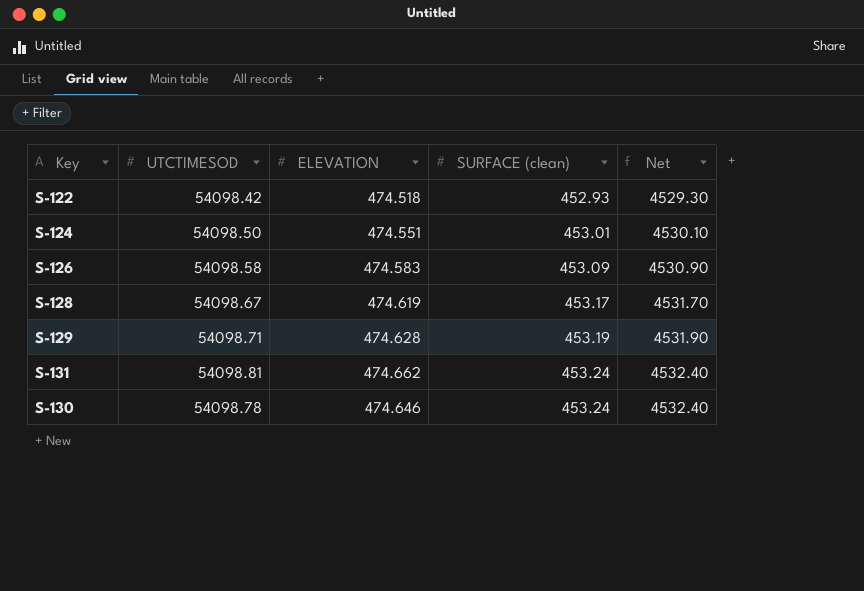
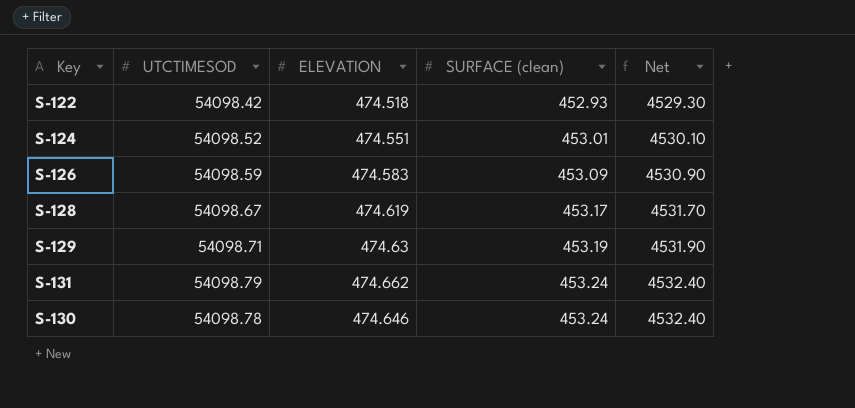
S-124 | UTCTIMESOD: 54098.50 -> 54098.52
S-126 | UTCTIMESOD: 54098.58 -> 54098.59
S-129 | ELEVATION: 474.628 -> 474.63
S-131 | UTCTIMESOD: 54098.81 -> 54098.79

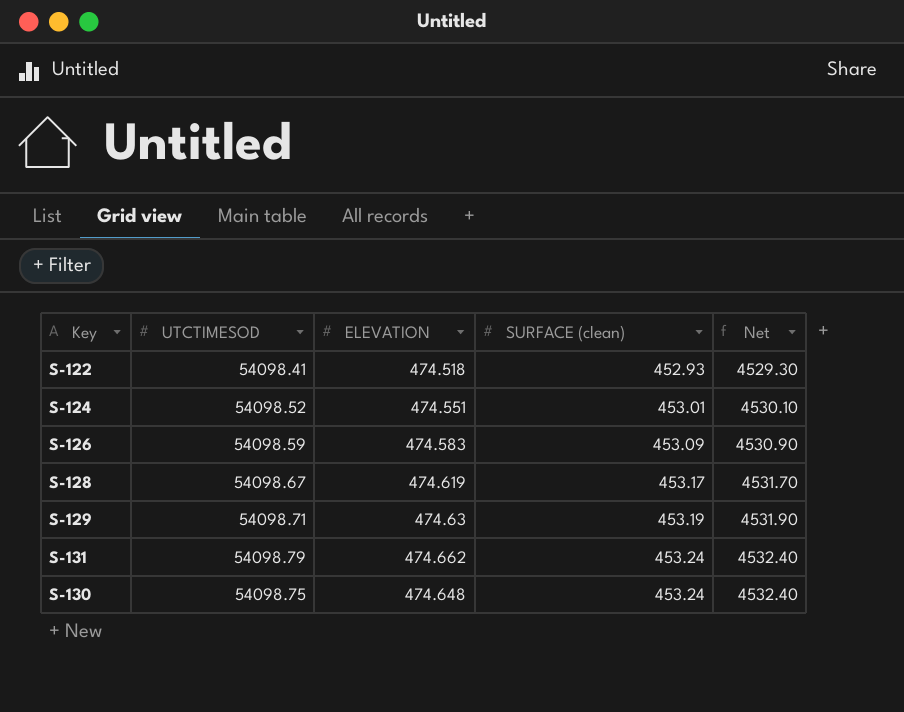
S-122 | UTCTIMESOD: 54098.42 -> 54098.41
S-130 | UTCTIMESOD: 54098.78 -> 54098.75
S-130 | ELEVATION: 474.646 -> 474.648

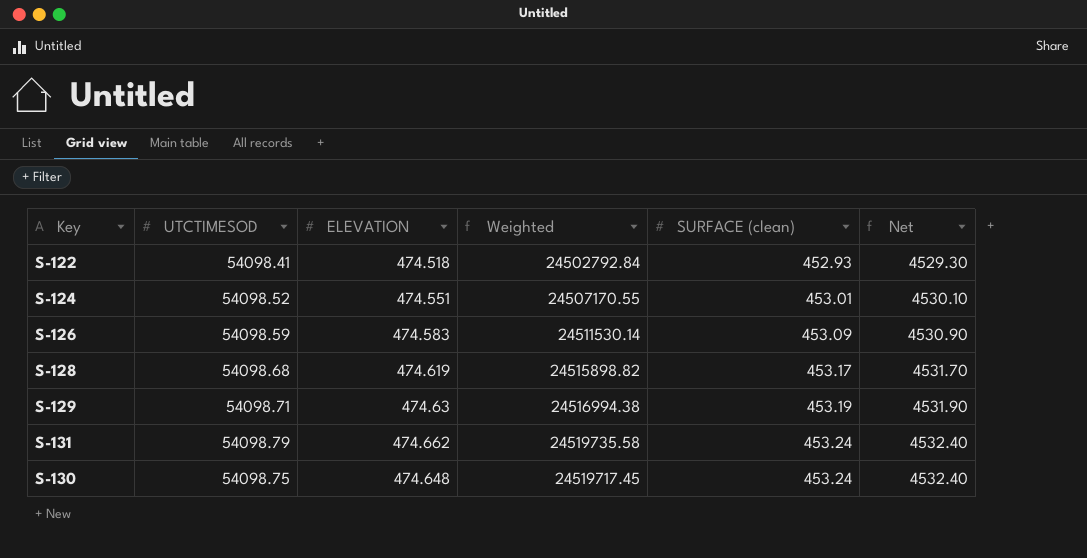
column Weighted | formula: none -> [UTCTIMESOD] * [SURFACE (clean)]
S-128 | UTCTIMESOD: 54098.67 -> 54098.68

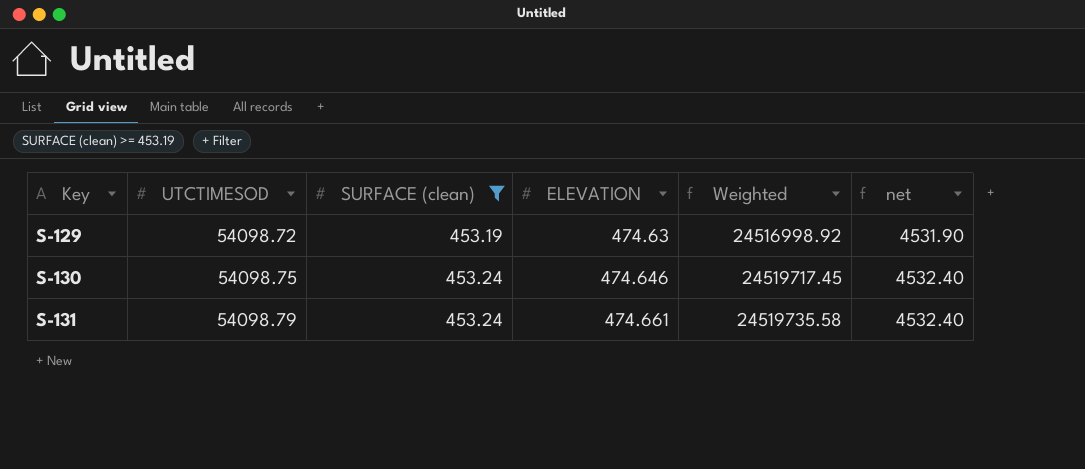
filter: none -> SURFACE (clean) >= 453.19
row order: SURFACE (clean) ascending -> Key ascending
column SURFACE (clean) | position: 5 -> 3
column name: Net -> net
S-129 | UTCTIMESOD: 54098.71 -> 54098.72
S-129 | Weighted: 24516994.38 -> 24516998.92
S-130 | ELEVATION: 474.648 -> 474.646
S-131 | ELEVATION: 474.662 -> 474.661

